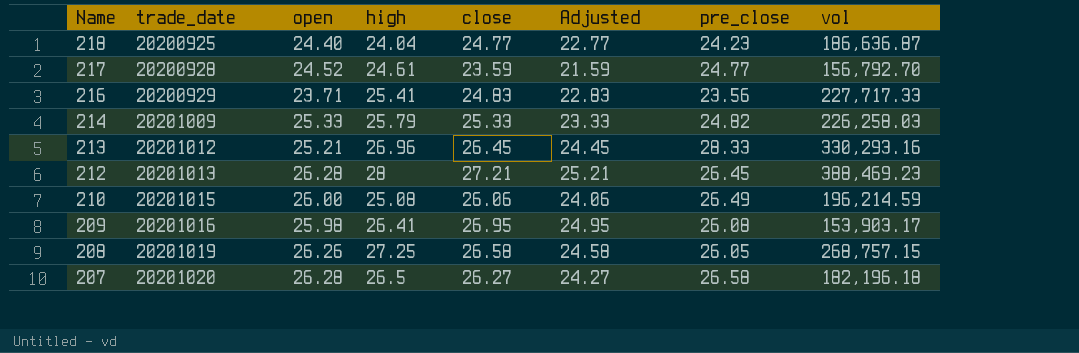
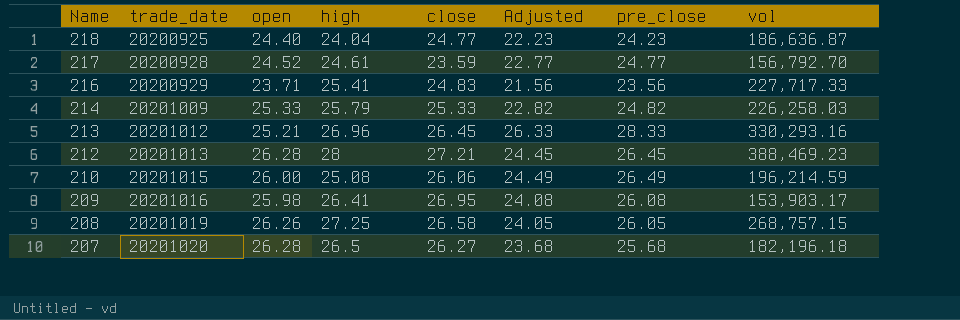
column Adjusted | formula: [close] - 2 -> [pre_close] - 2
207 | pre_close: 26.58 -> 25.68

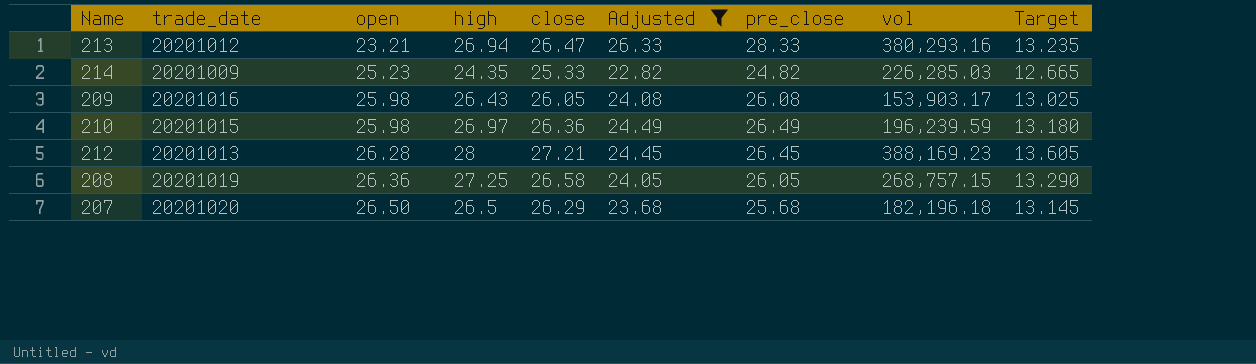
filter: none -> Adjusted >= 22.82
row order: Name descending -> open ascending
column Target | formula: none -> [close] * 0.5
213 | open: 25.21 -> 23.21
213 | high: 26.96 -> 26.94
213 | close: 26.45 -> 26.47
213 | vol: 330,293.16 -> 380,293.16
214 | open: 25.33 -> 25.23
214 | high: 25.79 -> 24.35
214 | vol: 226,258.03 -> 226,285.03
209 | high: 26.41 -> 26.43
209 | close: 26.95 -> 26.05
210 | open: 26.00 -> 25.98
210 | high: 25.08 -> 26.97
210 | close: 26.06 -> 26.36
210 | vol: 196,214.59 -> 196,239.59
212 | vol: 388,469.23 -> 388,169.23
208 | open: 26.26 -> 26.36
207 | open: 26.28 -> 26.50
207 | close: 26.27 -> 26.29

